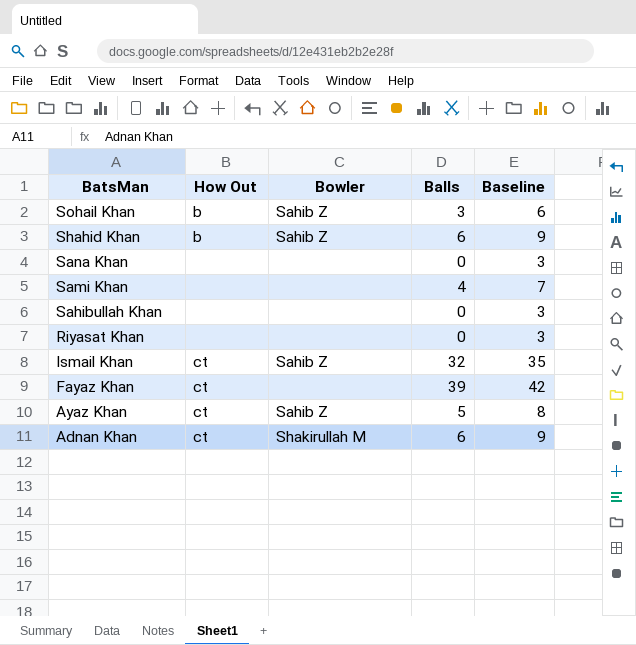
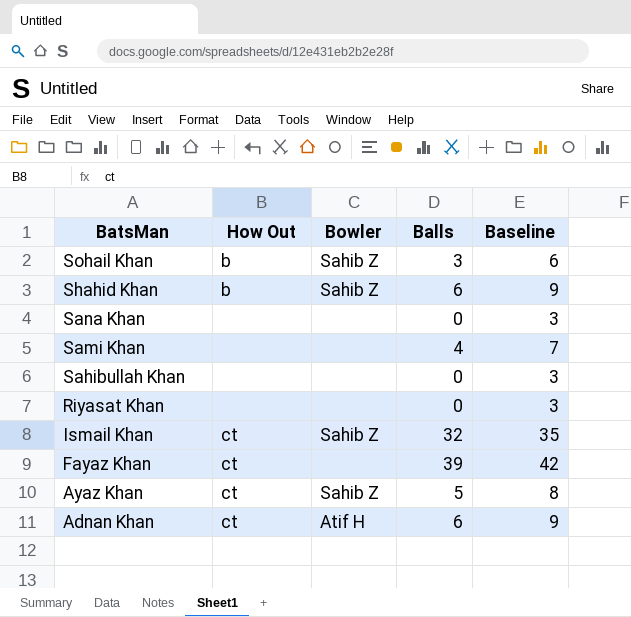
Adnan Khan | Bowler: Shakirullah M -> Atif H

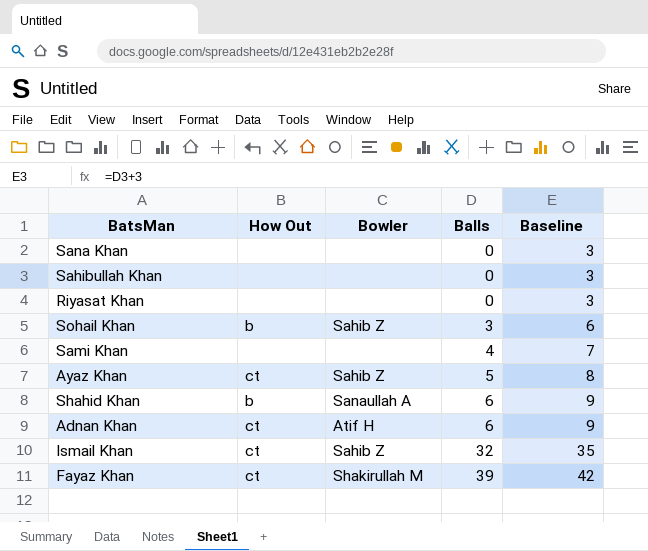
row order: BatsMan descending -> Balls ascending
Shahid Khan | Bowler: Sahib Z -> Sanaullah A
Fayaz Khan | Bowler: none -> Shakirullah M

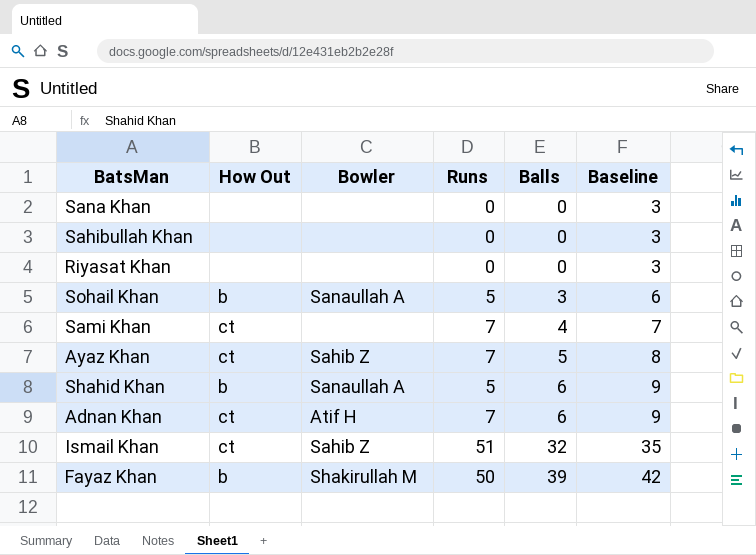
column Runs | position: none -> 4
Sohail Khan | Bowler: Sahib Z -> Sanaullah A
Sami Khan | How Out: none -> ct
Fayaz Khan | How Out: ct -> b

